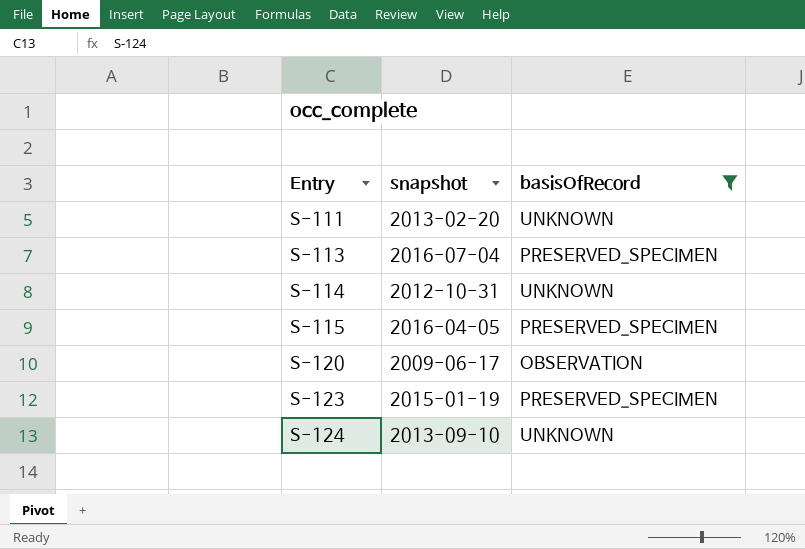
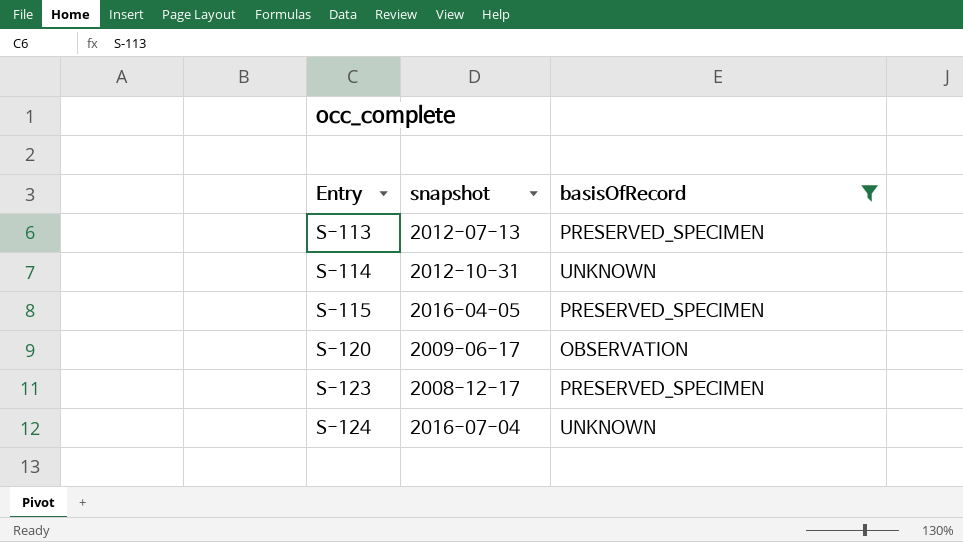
row S-111: 2013-02-20 | UNKNOWN -> none
S-113 | snapshot: 2016-07-04 -> 2012-07-13
S-123 | snapshot: 2015-01-19 -> 2008-12-17
S-124 | snapshot: 2013-09-10 -> 2016-07-04

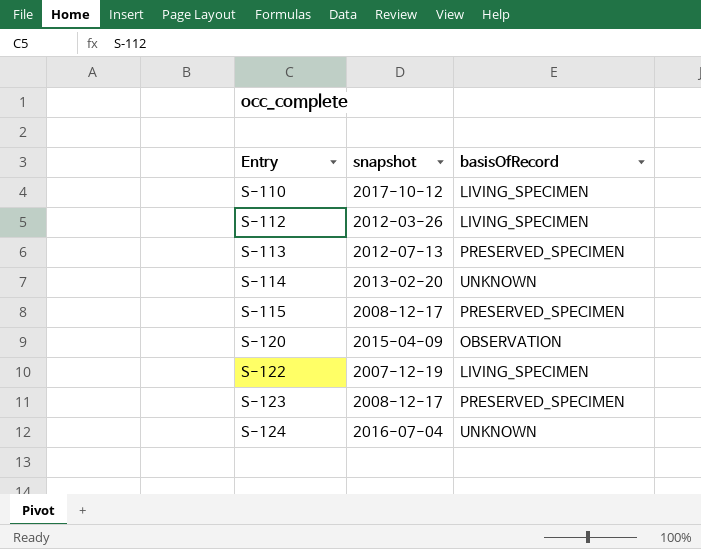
filter: basisOfRecord != LIVING_SPECIMEN -> none
S-114 | snapshot: 2012-10-31 -> 2013-02-20
S-115 | snapshot: 2016-04-05 -> 2008-12-17
S-120 | snapshot: 2009-06-17 -> 2015-04-09

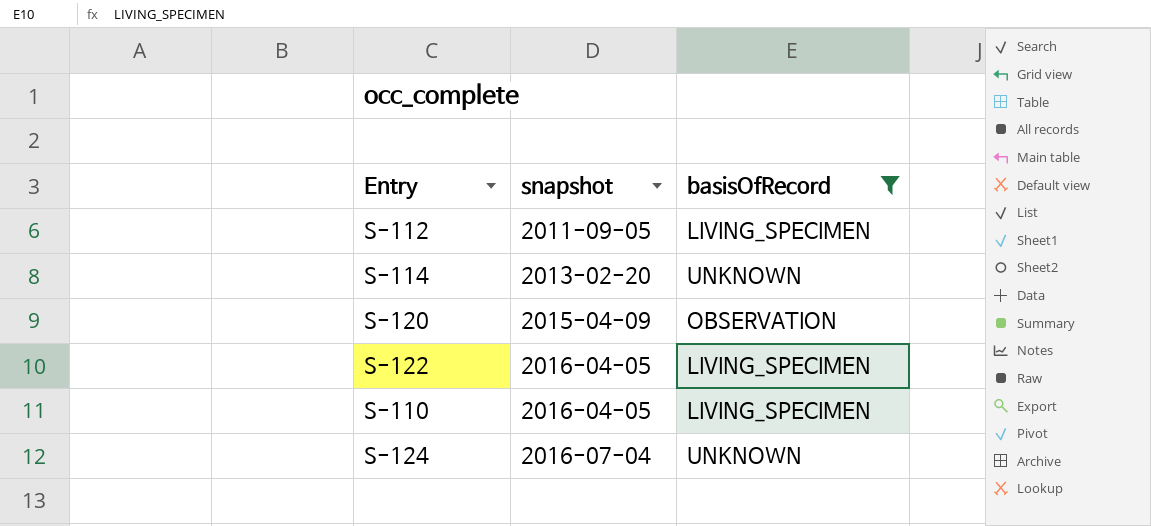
filter: none -> basisOfRecord != PRESERVED_SPECIMEN
row order: Entry ascending -> snapshot ascending
S-112 | snapshot: 2012-03-26 -> 2011-09-05
S-122 | snapshot: 2007-12-19 -> 2016-04-05
S-110 | snapshot: 2017-10-12 -> 2016-04-05

